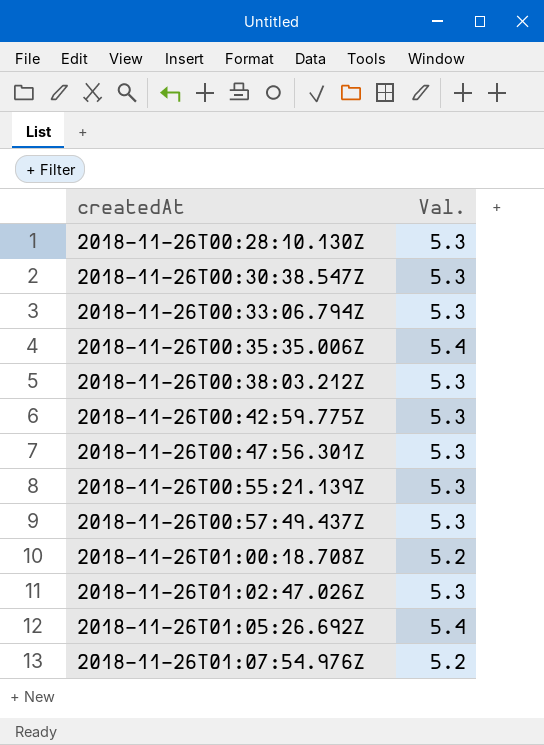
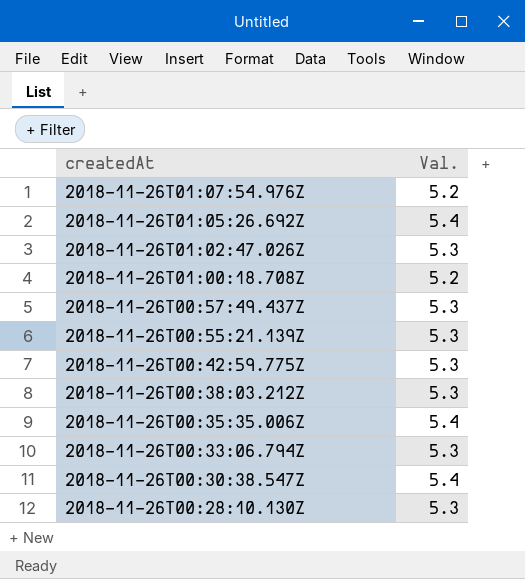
row order: createdAt ascending -> createdAt descending
row 2018-11-26T00:47:56.301Z: 5.3 -> none
2018-11-26T00:30:38.547Z | Val.: 5.3 -> 5.4

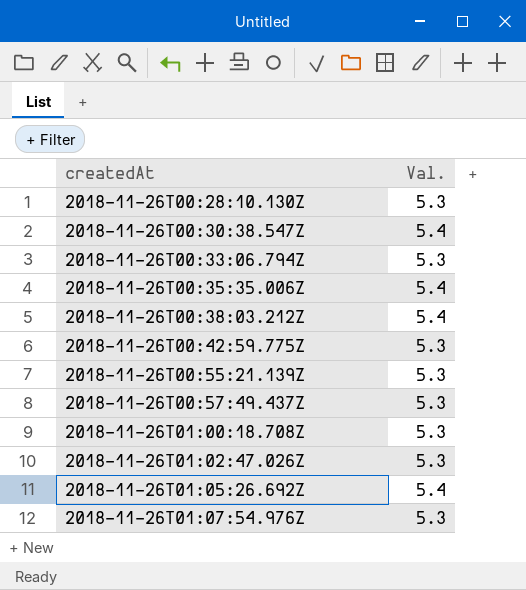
row order: createdAt descending -> createdAt ascending
2018-11-26T00:38:03.212Z | Val.: 5.3 -> 5.4
2018-11-26T01:00:18.708Z | Val.: 5.2 -> 5.3
2018-11-26T01:07:54.976Z | Val.: 5.2 -> 5.3

